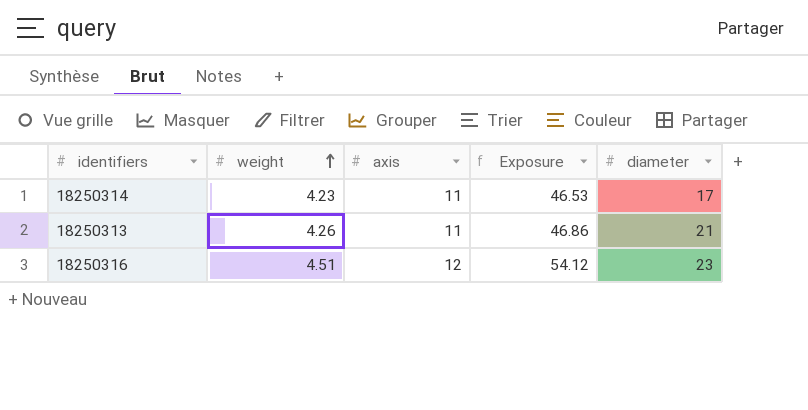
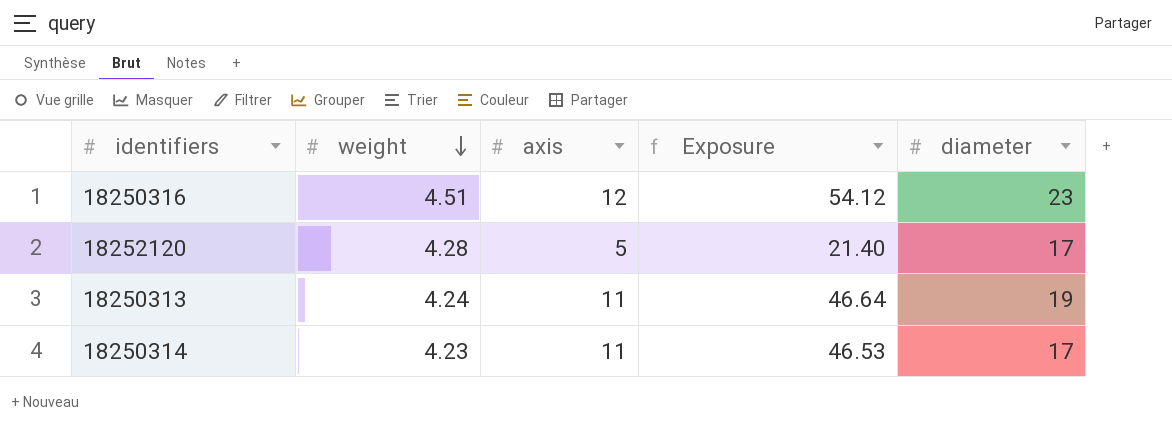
row order: weight ascending -> weight descending
row 18252120: none -> 4.28 | 5 | 21.40 | 17
18250313 | weight: 4.26 -> 4.24
18250313 | Exposure: 46.86 -> 46.64
18250313 | diameter: 21 -> 19

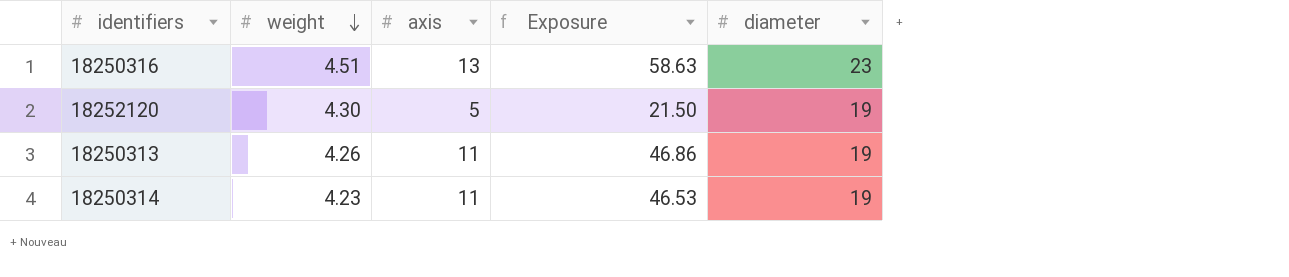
18250316 | axis: 12 -> 13
18250316 | Exposure: 54.12 -> 58.63
18252120 | weight: 4.28 -> 4.30
18252120 | Exposure: 21.40 -> 21.50
18252120 | diameter: 17 -> 19
18250313 | weight: 4.24 -> 4.26
18250313 | Exposure: 46.64 -> 46.86
18250314 | diameter: 17 -> 19

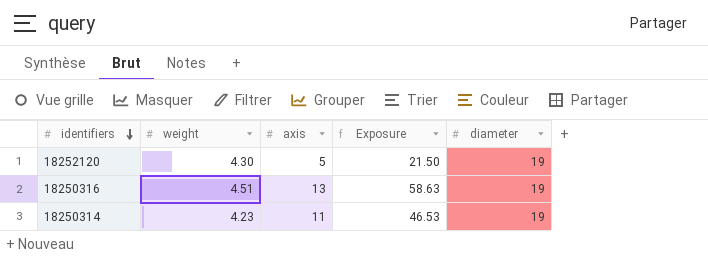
row order: weight descending -> identifiers descending
row 18250313: 4.26 | 11 | 46.86 | 19 -> none
18250316 | diameter: 23 -> 19

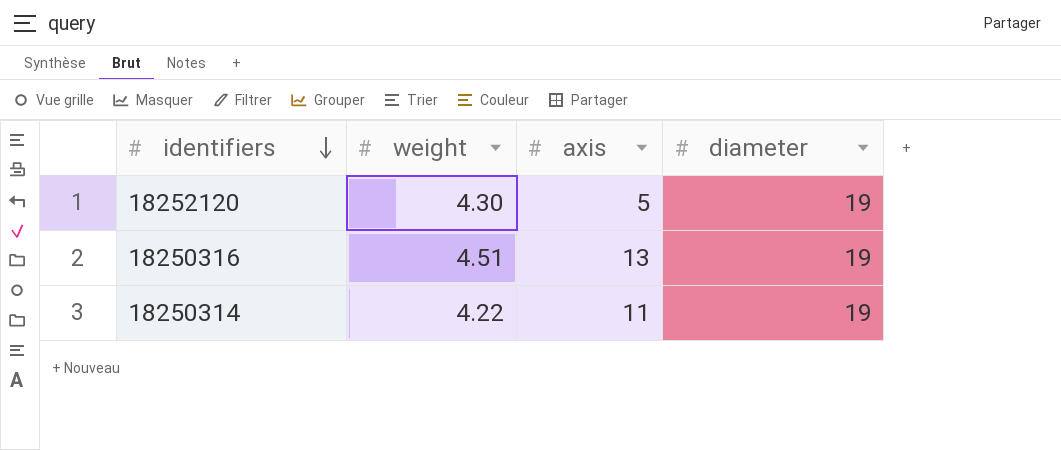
column Exposure | formula: [weight] * [axis] -> none
18250314 | weight: 4.23 -> 4.22

